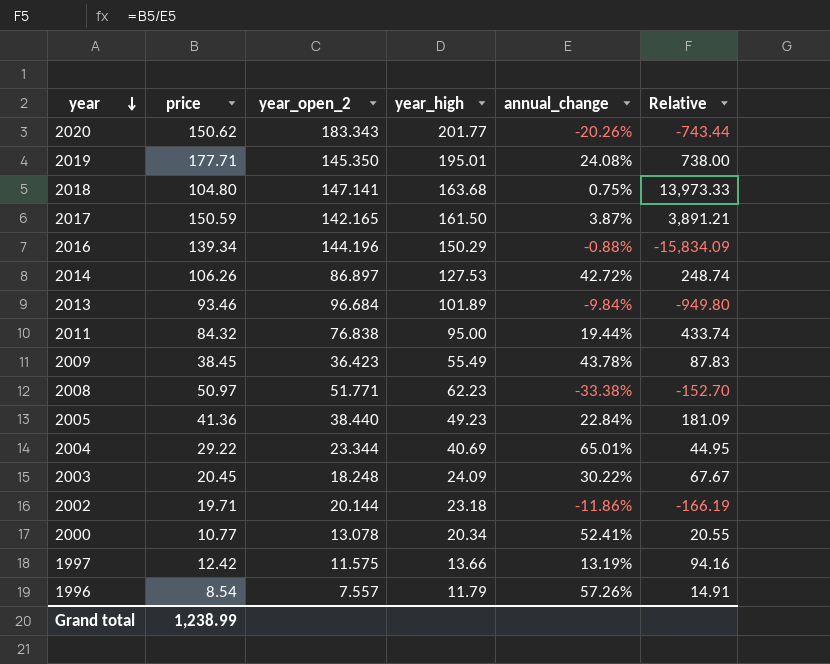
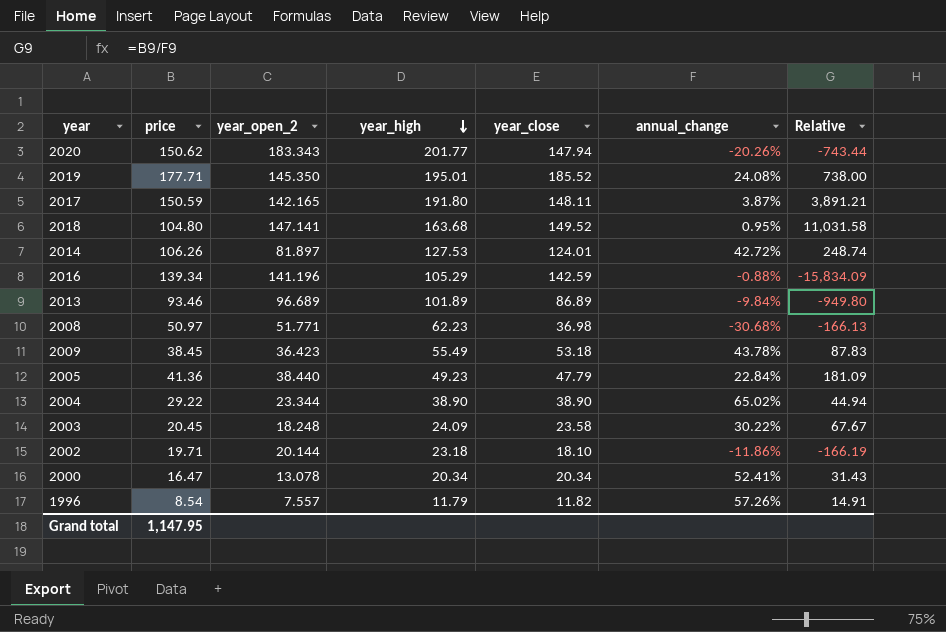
row order: year descending -> year_high descending
column year_close | position: none -> 5
row 2011: 84.32 | 76.838 | 95.00 | 19.44% | 433.74 -> none
row 1997: 12.42 | 11.575 | 13.66 | 13.19% | 94.16 -> none
2017 | year_high: 161.50 -> 191.80
2018 | annual_change: 0.75% -> 0.95%
2018 | Relative: 13,973.33 -> 11,031.58
2014 | year_open_2: 86.897 -> 81.897
2016 | year_open_2: 144.196 -> 141.196
2016 | year_high: 150.29 -> 105.29
2013 | year_open_2: 96.684 -> 96.689
2008 | annual_change: -33.38% -> -30.68%
2008 | Relative: -152.70 -> -166.13
2004 | year_high: 40.69 -> 38.90
2004 | annual_change: 65.01% -> 65.02%
2004 | Relative: 44.95 -> 44.94
2000 | price: 10.77 -> 16.47
2000 | Relative: 20.55 -> 31.43
Grand total | price: 1,238.99 -> 1,147.95

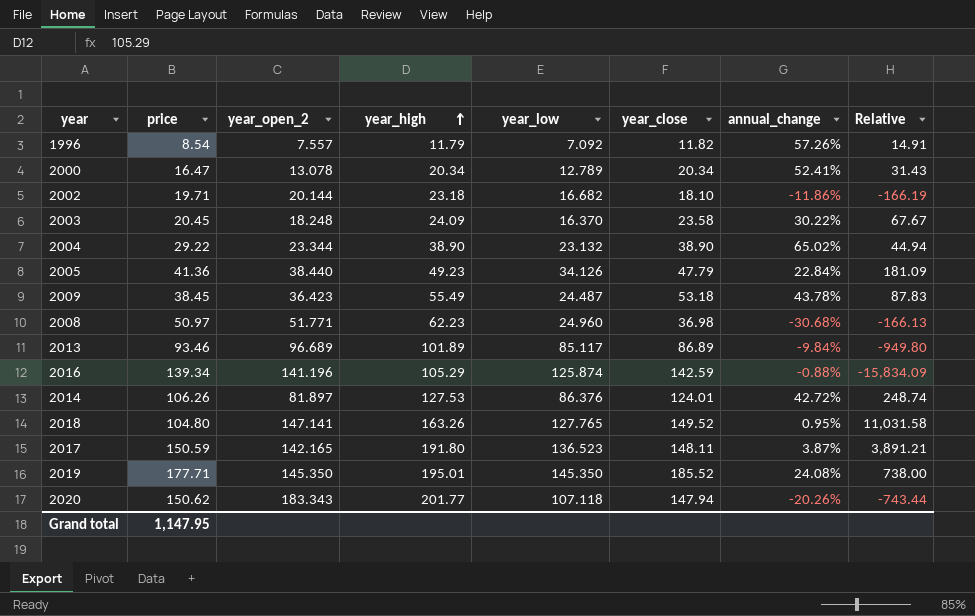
row order: year_high descending -> year_high ascending
column year_low | position: none -> 5
2018 | year_high: 163.68 -> 163.26

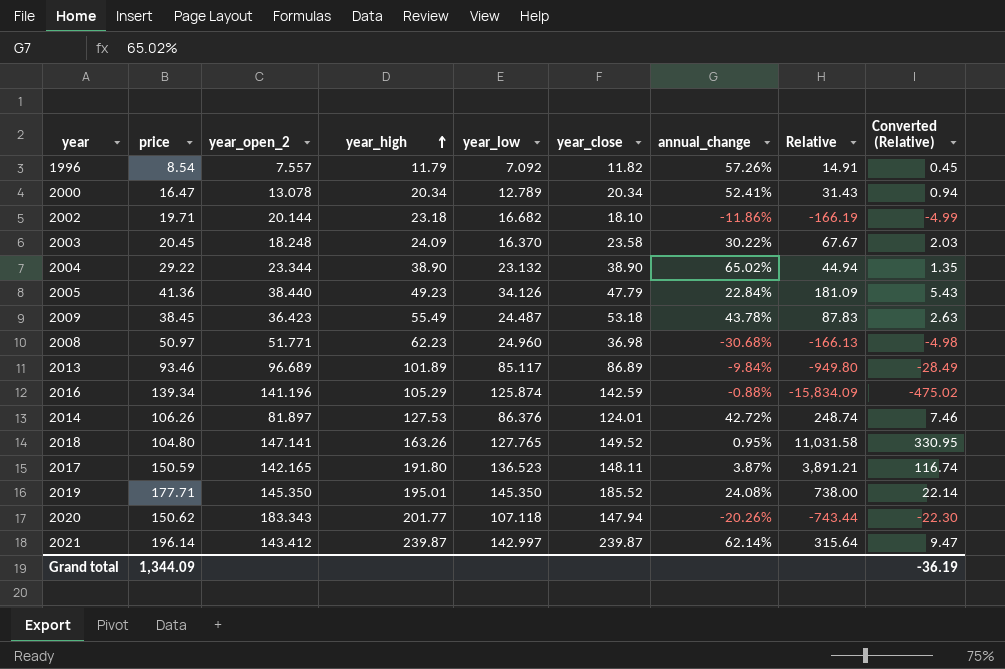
column Converted (Relative) | formula: none -> [Relative] * 0.03
row 2021: none -> 196.14 | 143.412 | 239.87 | 142.997 | 239.87 | 62.14% | 315.64 | 9.47
Grand total | price: 1,147.95 -> 1,344.09

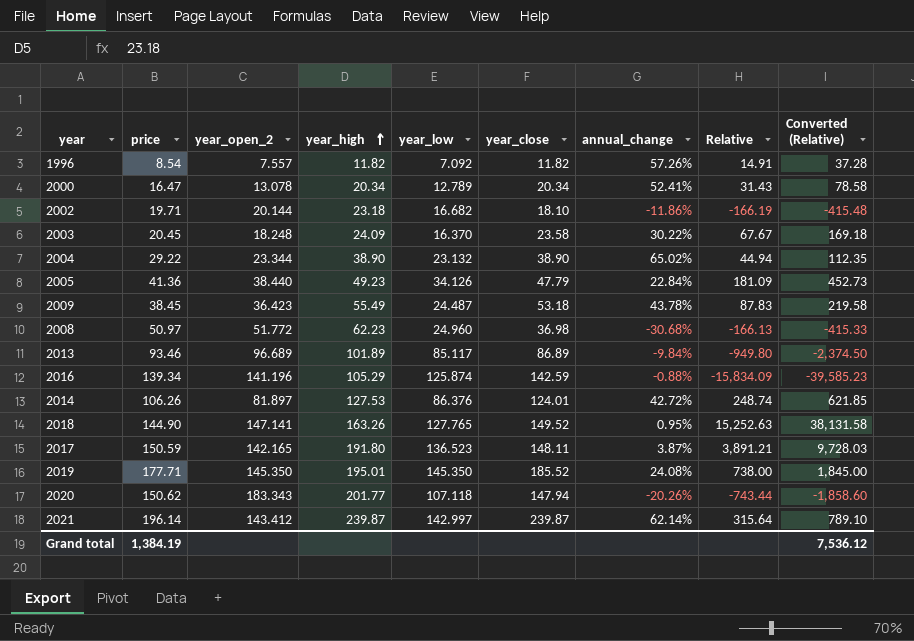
column Converted (Relative) | formula: [Relative] * 0.03 -> [Relative] * 2.5
1996 | year_high: 11.79 -> 11.82
2008 | year_open_2: 51.771 -> 51.772
2018 | price: 104.80 -> 144.90
2018 | Relative: 11,031.58 -> 15,252.63
Grand total | price: 1,344.09 -> 1,384.19
Grand total | Converted (Relative): -36.19 -> 7,536.12

